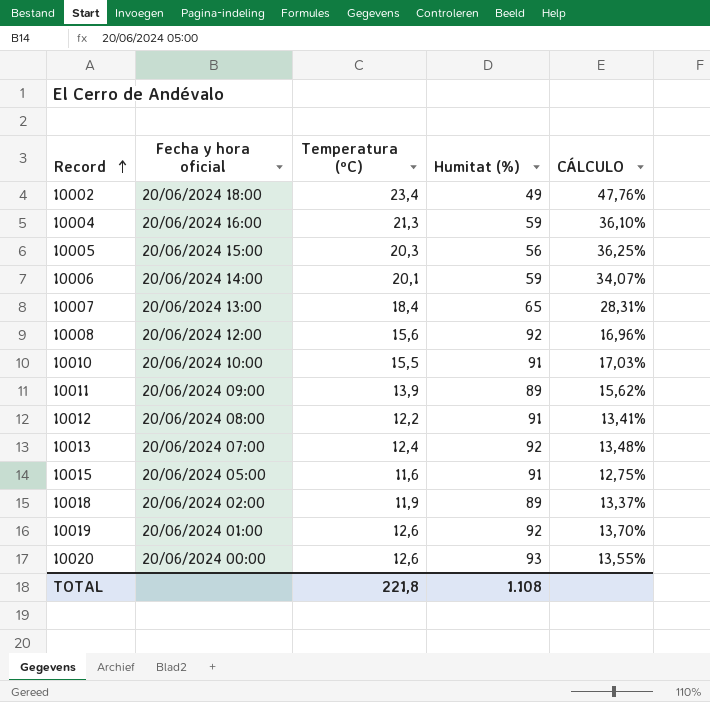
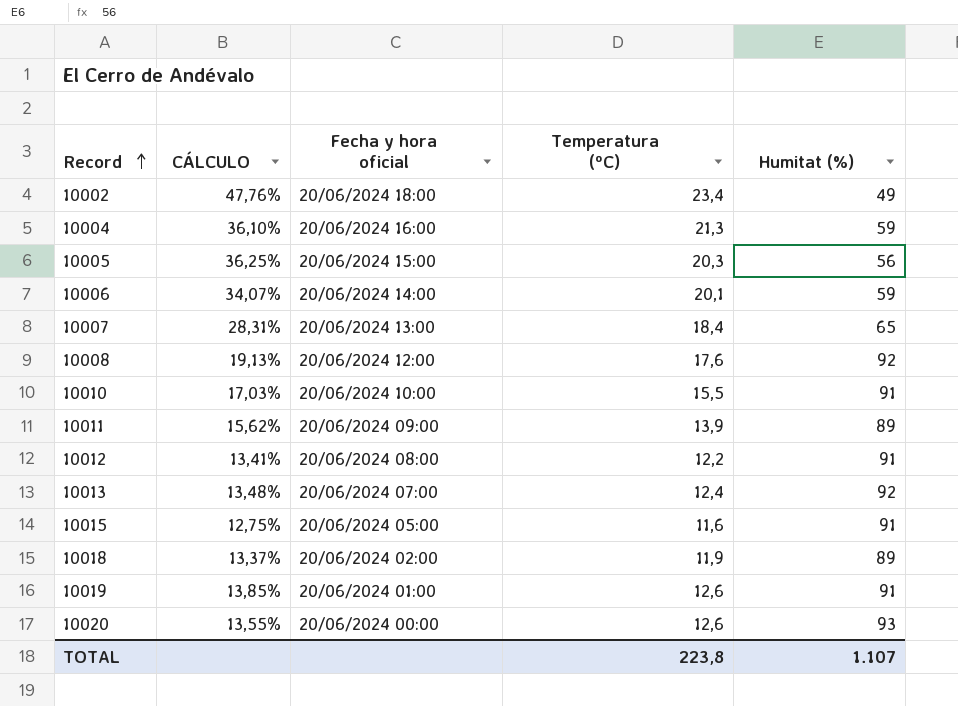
column CÁLCULO | position: 5 -> 2
10008 | CÁLCULO: 16,96% -> 19,13%
10008 | Temperatura (ºC): 15,6 -> 17,6
10019 | CÁLCULO: 13,70% -> 13,85%
10019 | Humitat (%): 92 -> 91
TOTAL | Temperatura (ºC): 221,8 -> 223,8
TOTAL | Humitat (%): 1.108 -> 1.107

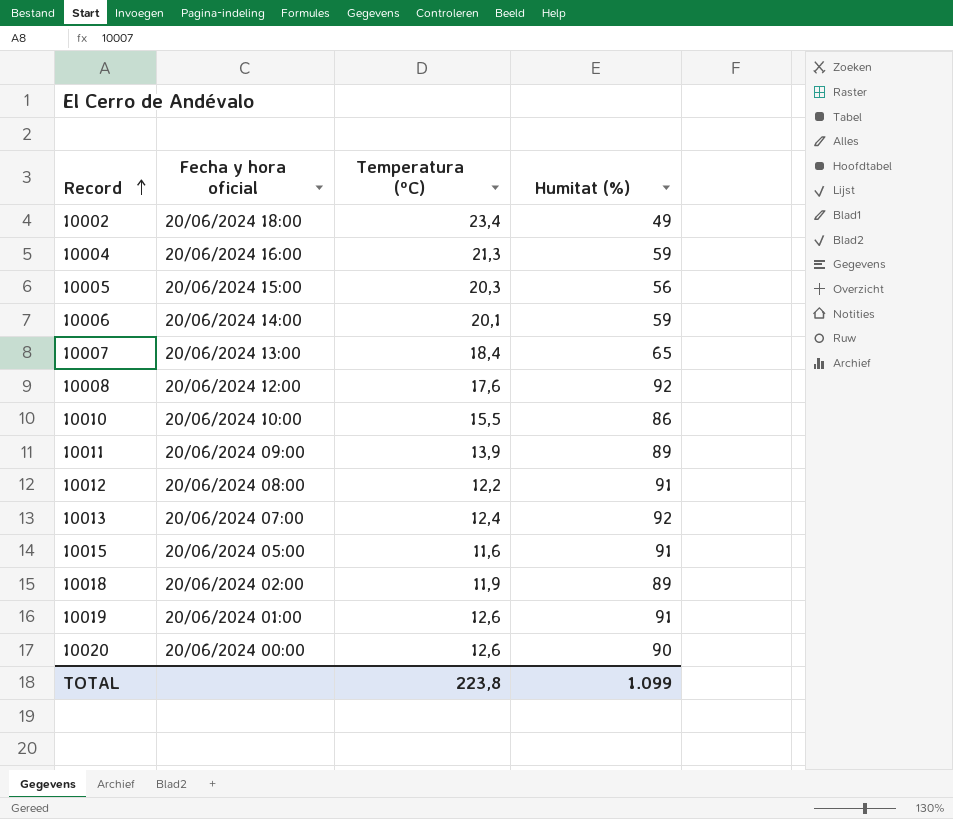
column CÁLCULO | formula: [Temperatura (ºC)] / [Humitat (%)] -> none
10010 | Humitat (%): 91 -> 86
10020 | Humitat (%): 93 -> 90
TOTAL | Humitat (%): 1.107 -> 1.099

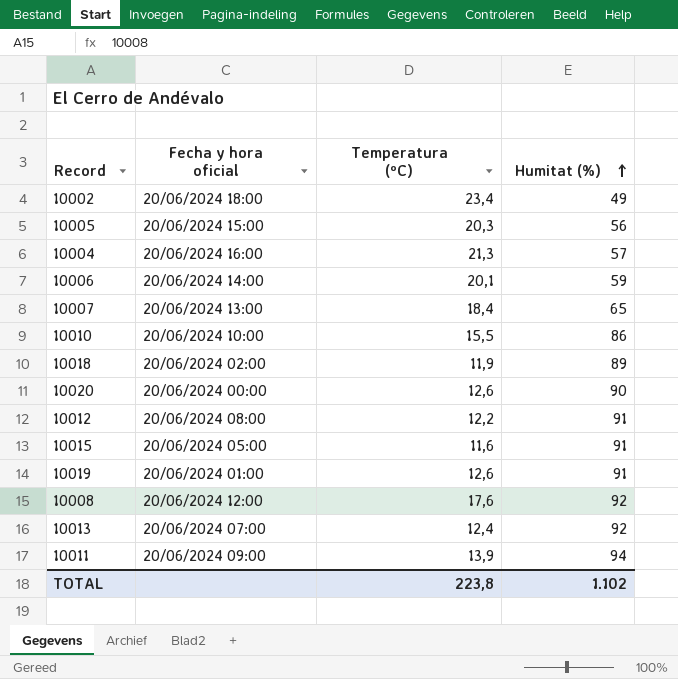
row order: Record ascending -> Humitat (%) ascending
10004 | Humitat (%): 59 -> 57
10011 | Humitat (%): 89 -> 94
TOTAL | Humitat (%): 1.099 -> 1.102

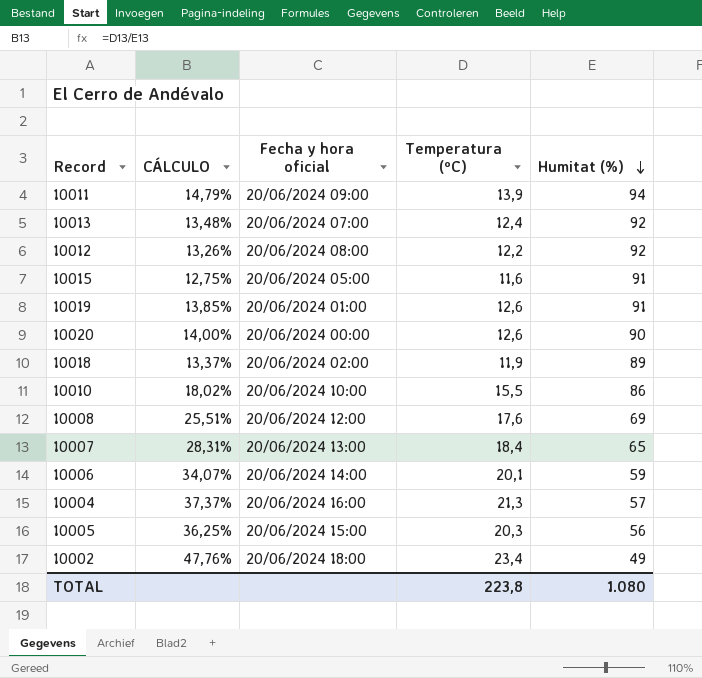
row order: Humitat (%) ascending -> Humitat (%) descending
column CÁLCULO | formula: none -> [Temperatura (ºC)] / [Humitat (%)]
10012 | Humitat (%): 91 -> 92
10008 | Humitat (%): 92 -> 69
TOTAL | Humitat (%): 1.102 -> 1.080

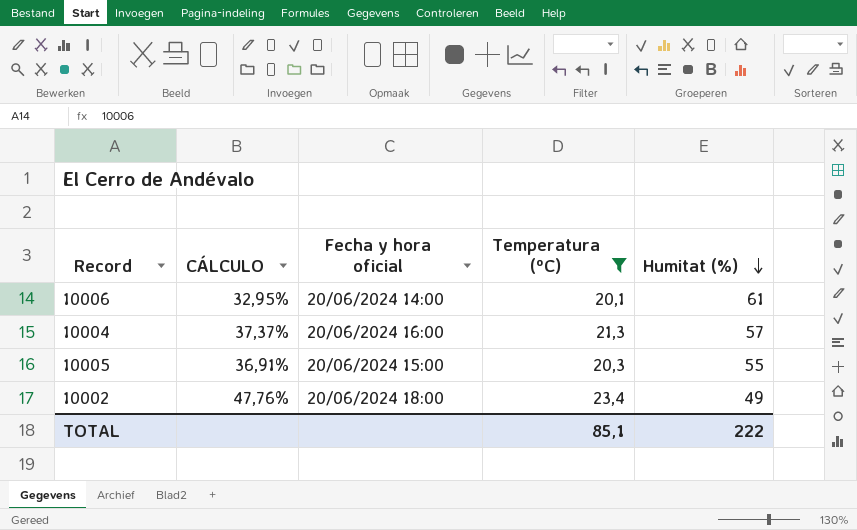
filter: none -> Temperatura (ºC) >= 20,1
10006 | CÁLCULO: 34,07% -> 32,95%
10006 | Humitat (%): 59 -> 61
10005 | CÁLCULO: 36,25% -> 36,91%
10005 | Humitat (%): 56 -> 55
TOTAL | Temperatura (ºC): 223,8 -> 85,1
TOTAL | Humitat (%): 1.080 -> 222

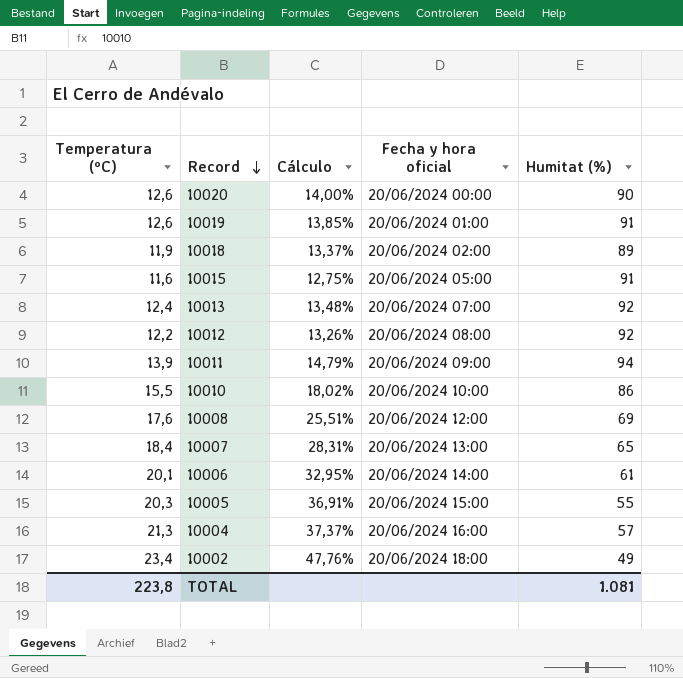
filter: Temperatura (ºC) >= 20,1 -> none
row order: Humitat (%) descending -> Record descending
column Temperatura (ºC) | position: 4 -> 1
column name: CÁLCULO -> Cálculo
TOTAL | Temperatura (ºC): 85,1 -> 223,8
TOTAL | Humitat (%): 222 -> 1.081

